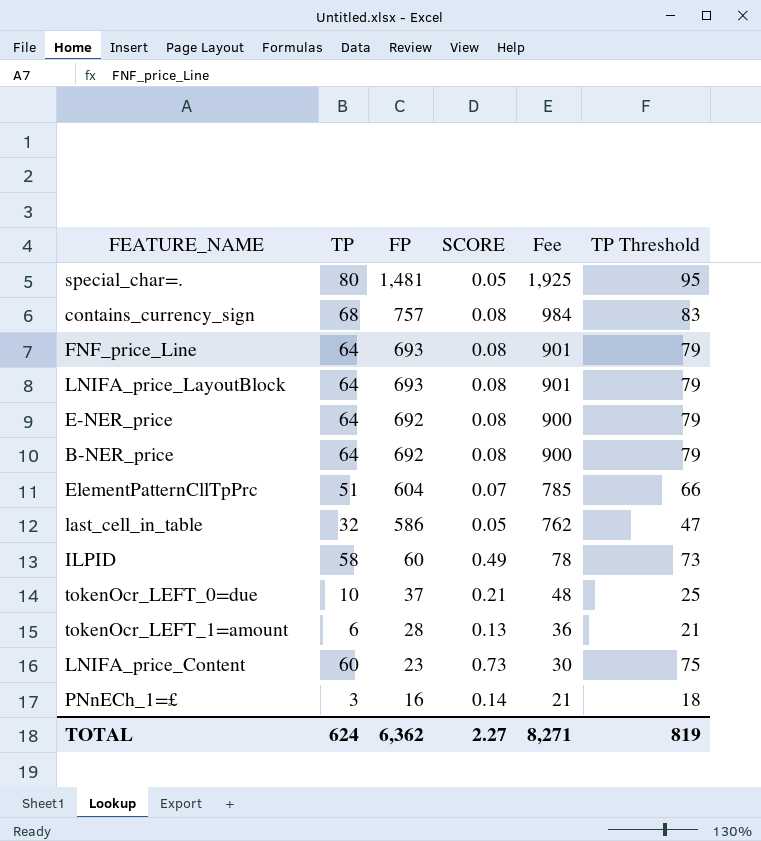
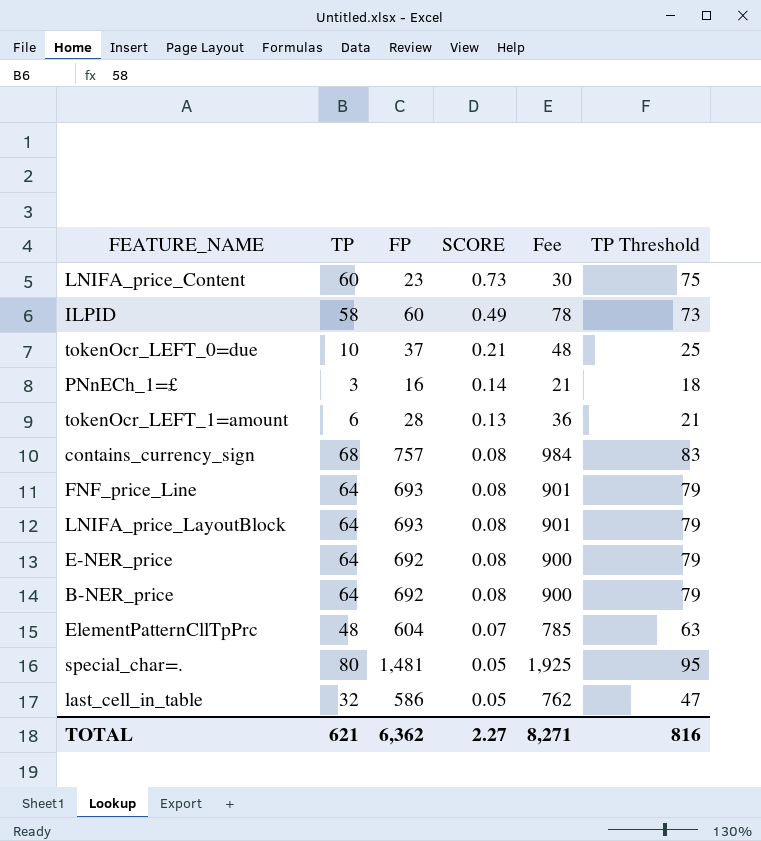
row order: FP descending -> SCORE descending
ElementPatternCllTpPrc | TP: 51 -> 48
ElementPatternCllTpPrc | TP Threshold: 66 -> 63
TOTAL | TP: 624 -> 621
TOTAL | TP Threshold: 819 -> 816

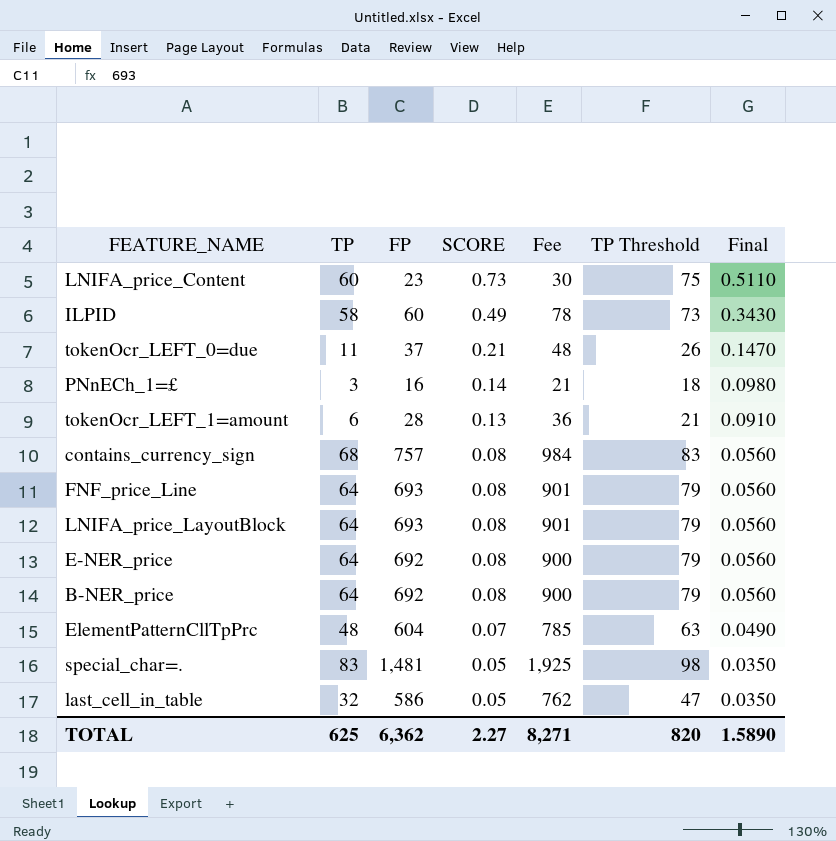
column Final | formula: none -> [SCORE] * 0.7
tokenOcr_LEFT_0=due | TP: 10 -> 11
tokenOcr_LEFT_0=due | TP Threshold: 25 -> 26
special_char=. | TP: 80 -> 83
special_char=. | TP Threshold: 95 -> 98
TOTAL | TP: 621 -> 625
TOTAL | TP Threshold: 816 -> 820

